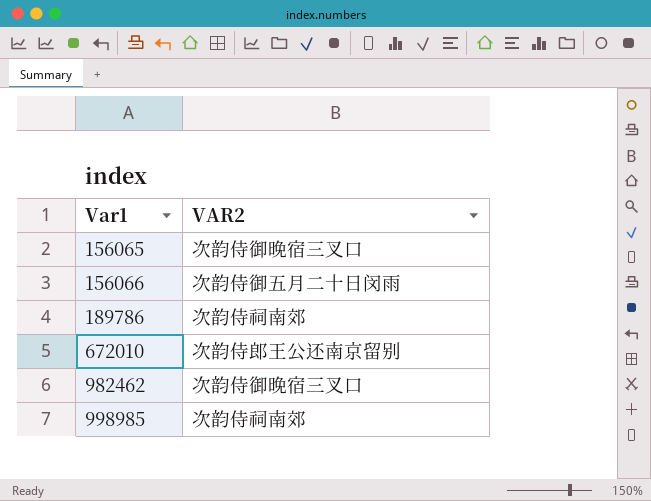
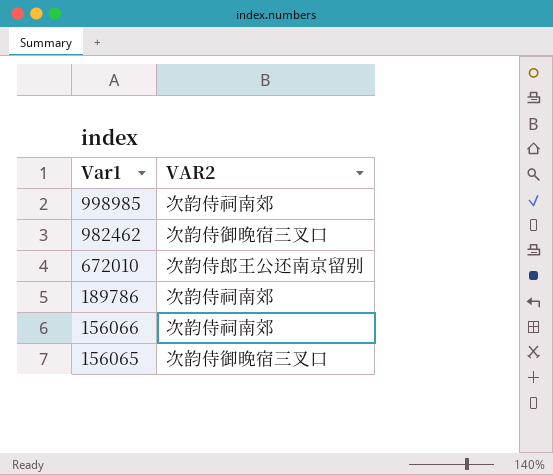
row order: Var1 ascending -> Var1 descending
156066 | VAR2: 次韵侍御五月二十日闵雨 -> 次韵侍祠南郊

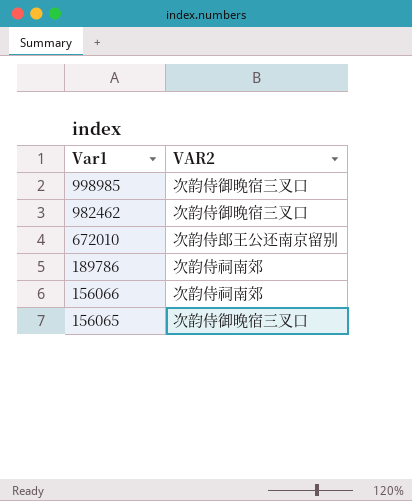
998985 | VAR2: 次韵侍祠南郊 -> 次韵侍御晚宿三叉口

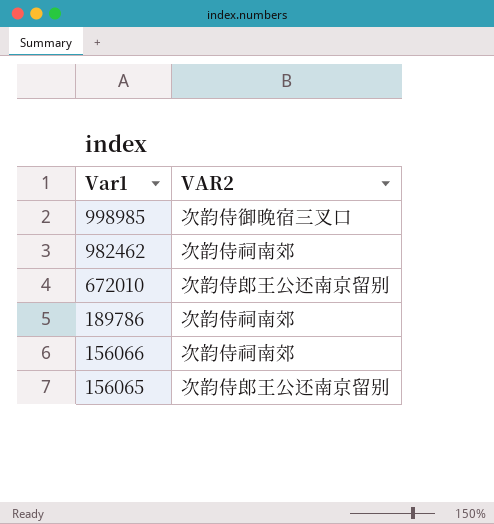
982462 | VAR2: 次韵侍御晚宿三叉口 -> 次韵侍祠南郊
156065 | VAR2: 次韵侍御晚宿三叉口 -> 次韵侍郎王公还南京留别

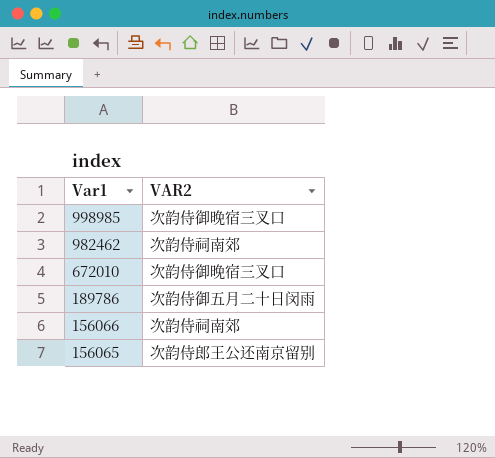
672010 | VAR2: 次韵侍郎王公还南京留别 -> 次韵侍御晚宿三叉口
189786 | VAR2: 次韵侍祠南郊 -> 次韵侍御五月二十日闵雨

